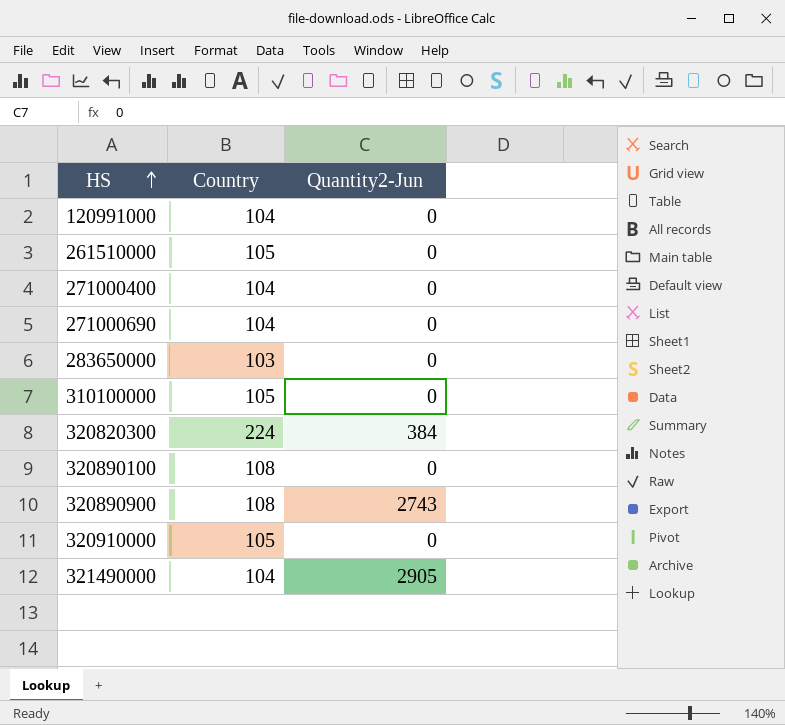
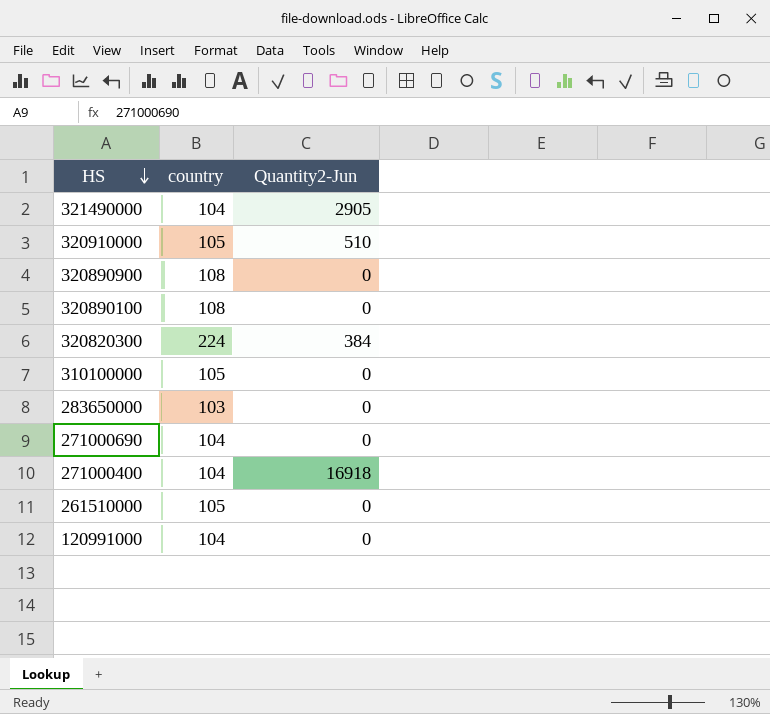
row order: HS ascending -> HS descending
column name: Country -> country
320910000 | Quantity2-Jun: 0 -> 510
320890900 | Quantity2-Jun: 2743 -> 0
271000400 | Quantity2-Jun: 0 -> 16918

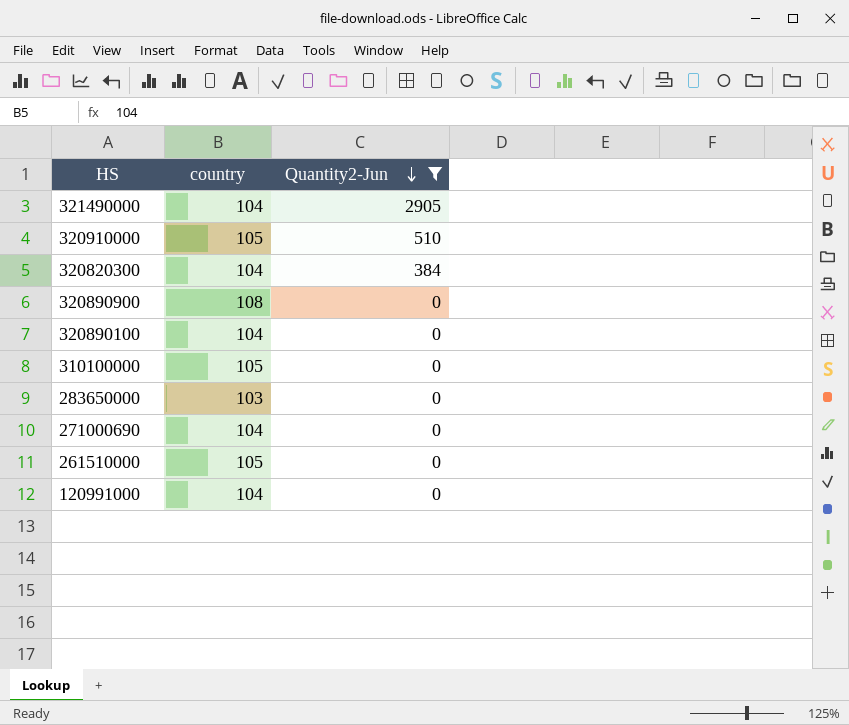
filter: none -> Quantity2-Jun != 16918
row order: HS descending -> Quantity2-Jun descending
320820300 | country: 224 -> 104
320890100 | country: 108 -> 104

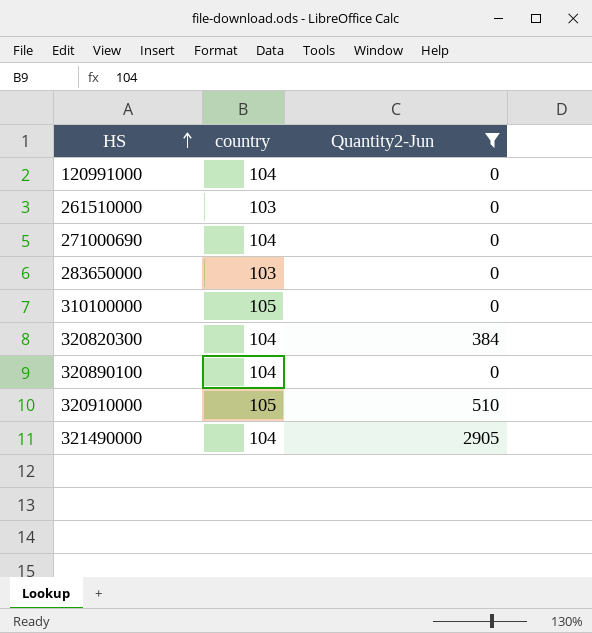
row order: Quantity2-Jun descending -> HS ascending
row 320890900: 108 | 0 -> none
261510000 | country: 105 -> 103

